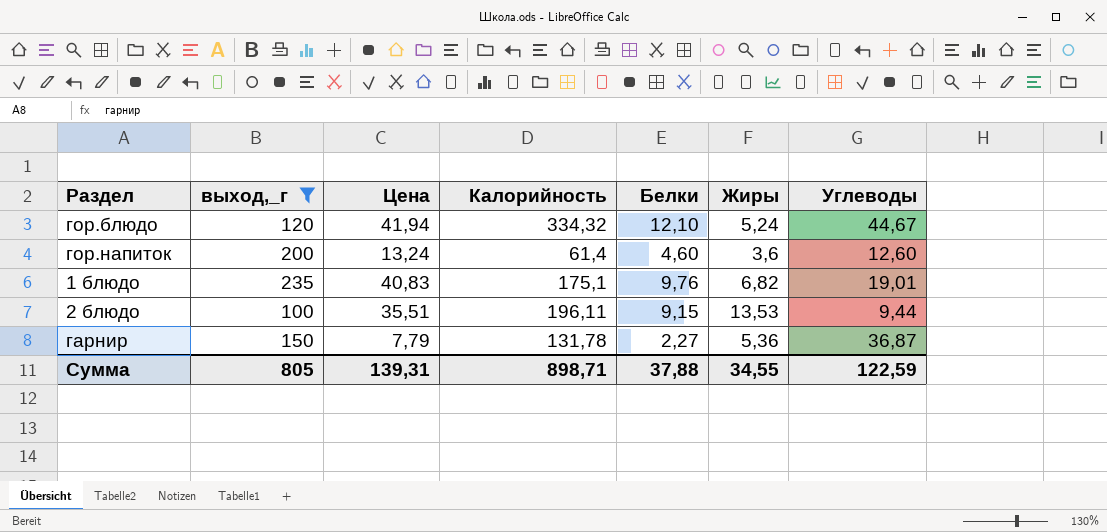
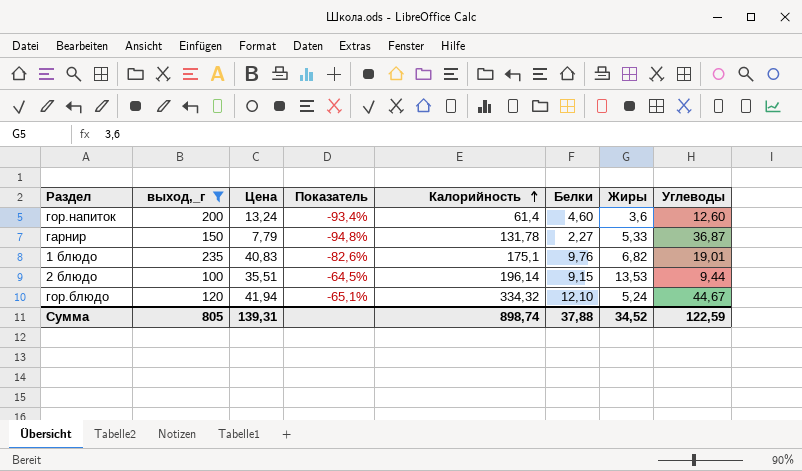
row order: none -> Калорийность ascending
column Показатель | formula: none -> ([Цена] - [выход,_г]) / [выход,_г]
гарнир | Жиры: 5,36 -> 5,33
2 блюдо | Калорийность: 196,11 -> 196,14
Сумма | Калорийность: 898,71 -> 898,74
Сумма | Жиры: 34,55 -> 34,52

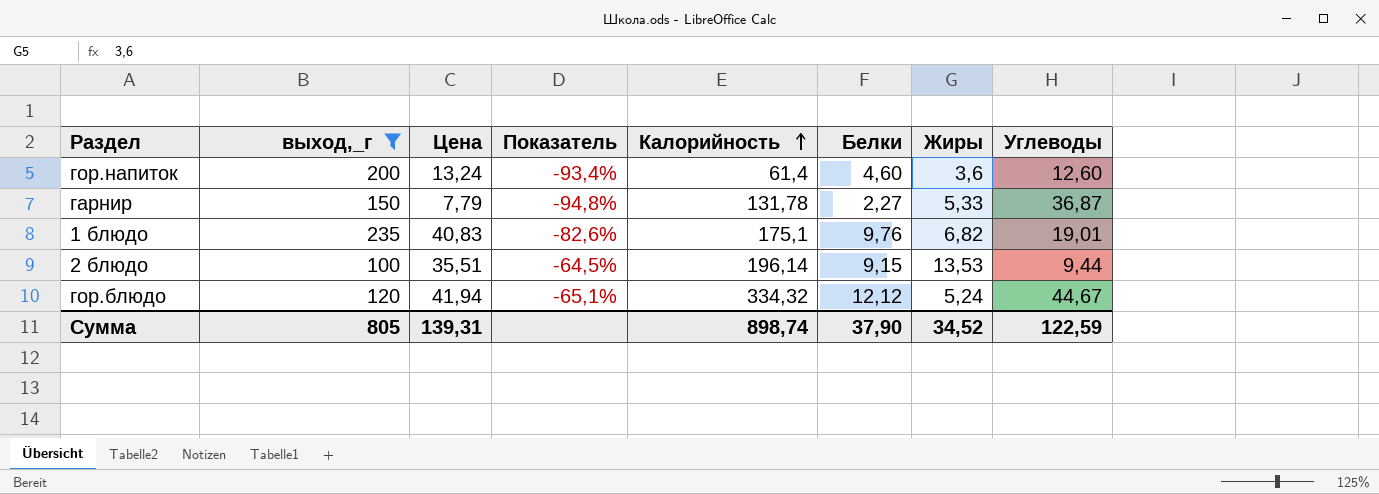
гор.блюдо | Белки: 12,10 -> 12,12
Сумма | Белки: 37,88 -> 37,90

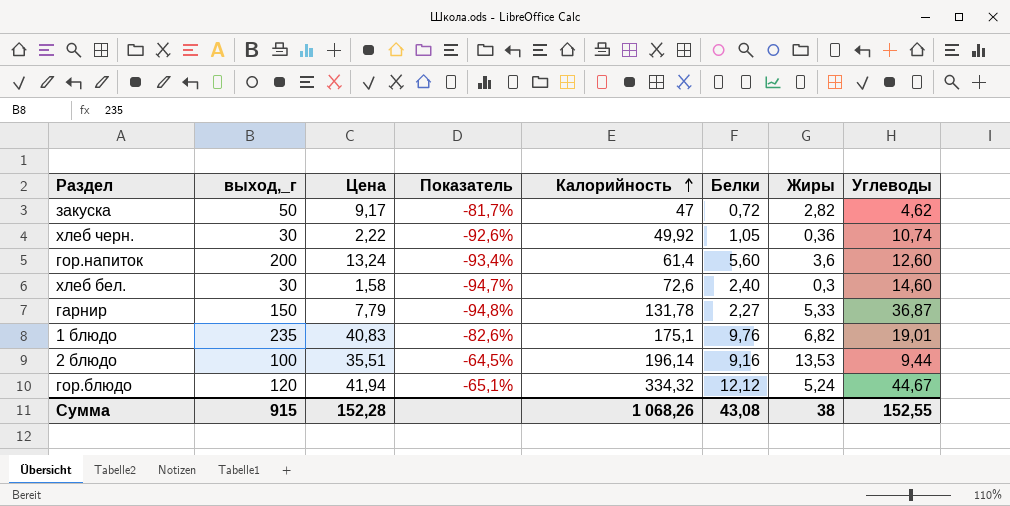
filter: выход,_г >= 100 -> none
гор.напиток | Белки: 4,60 -> 5,60
2 блюдо | Белки: 9,15 -> 9,16
Сумма | выход,_г: 805 -> 915
Сумма | Цена: 139,31 -> 152,28
Сумма | Калорийность: 898,74 -> 1 068,26
Сумма | Белки: 37,90 -> 43,08
Сумма | Жиры: 34,52 -> 38
Сумма | Углеводы: 122,59 -> 152,55

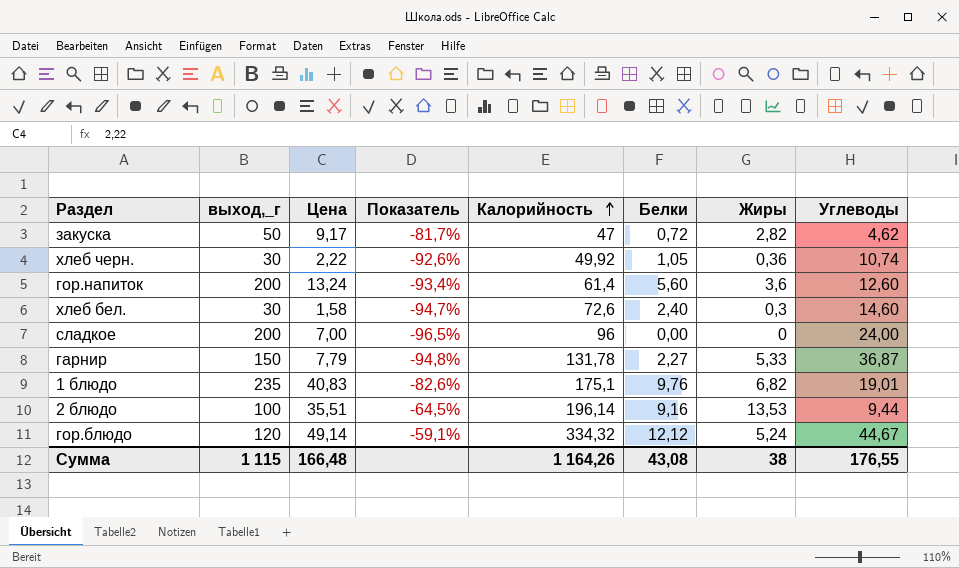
row сладкое: none -> 200 | 7,00 | -96,5% | 96 | 0,00 | 0 | 24,00
гор.блюдо | Цена: 41,94 -> 49,14
гор.блюдо | Показатель: -65,1% -> -59,1%
Сумма | выход,_г: 915 -> 1 115
Сумма | Цена: 152,28 -> 166,48
Сумма | Калорийность: 1 068,26 -> 1 164,26
Сумма | Углеводы: 152,55 -> 176,55

